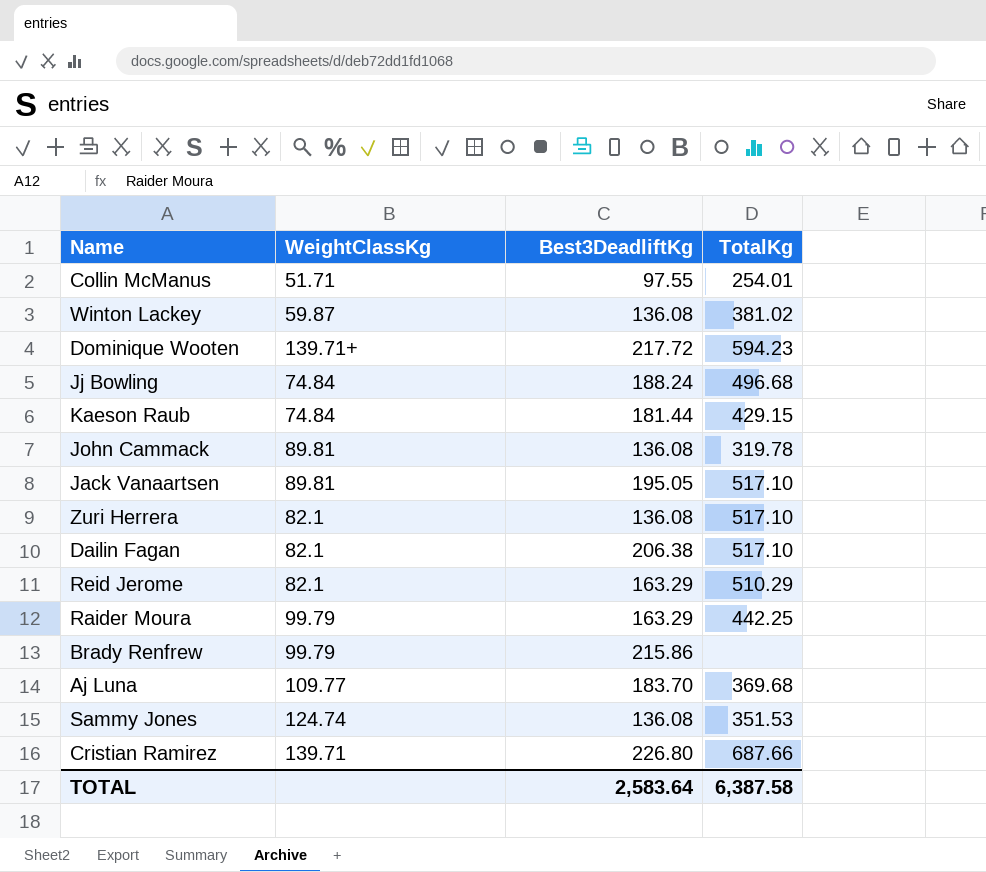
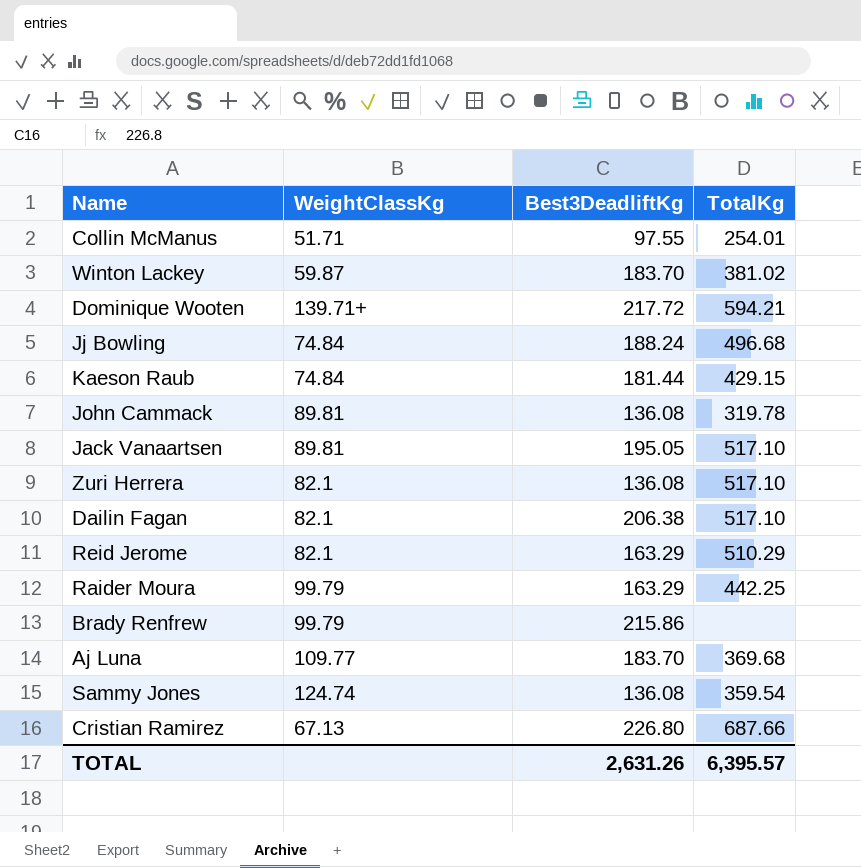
Winton Lackey | Best3DeadliftKg: 136.08 -> 183.70
Dominique Wooten | TotalKg: 594.23 -> 594.21
Sammy Jones | TotalKg: 351.53 -> 359.54
Cristian Ramirez | WeightClassKg: 139.71 -> 67.13
TOTAL | Best3DeadliftKg: 2,583.64 -> 2,631.26
TOTAL | TotalKg: 6,387.58 -> 6,395.57

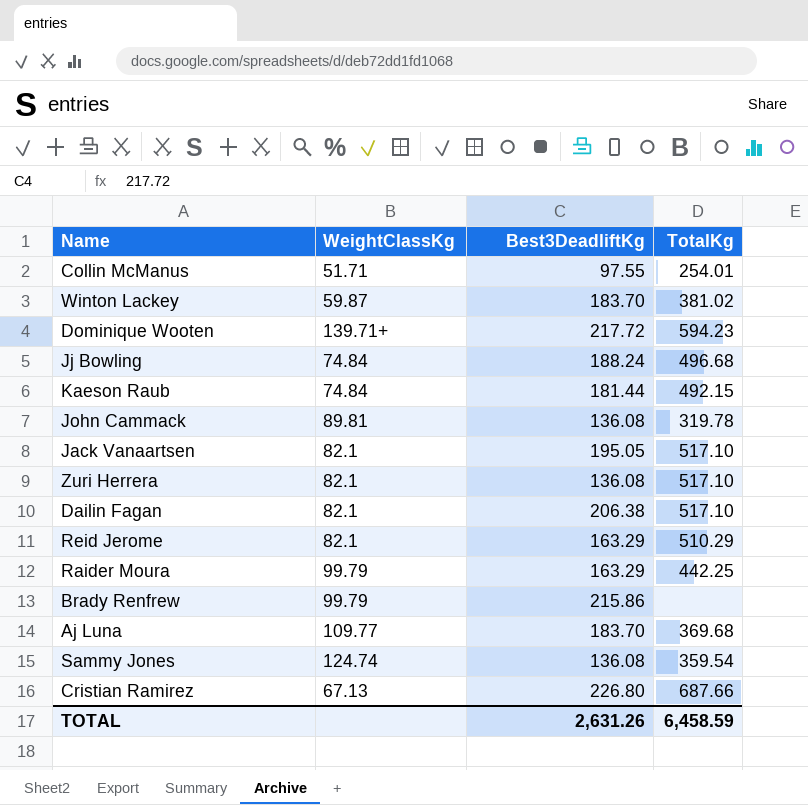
Dominique Wooten | TotalKg: 594.21 -> 594.23
Kaeson Raub | TotalKg: 429.15 -> 492.15
Jack Vanaartsen | WeightClassKg: 89.81 -> 82.1
TOTAL | TotalKg: 6,395.57 -> 6,458.59

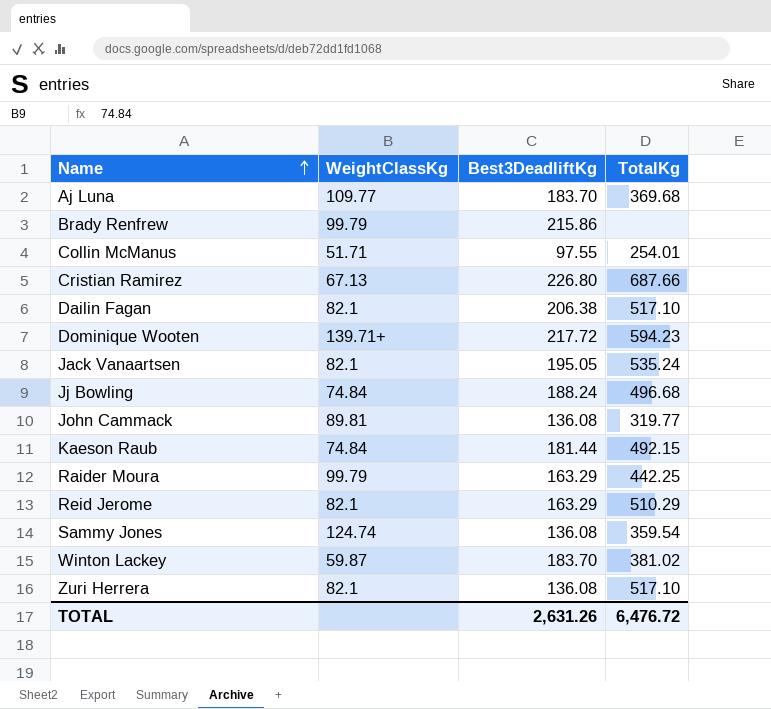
row order: none -> Name ascending
Jack Vanaartsen | TotalKg: 517.10 -> 535.24
John Cammack | TotalKg: 319.78 -> 319.77
TOTAL | TotalKg: 6,458.59 -> 6,476.72

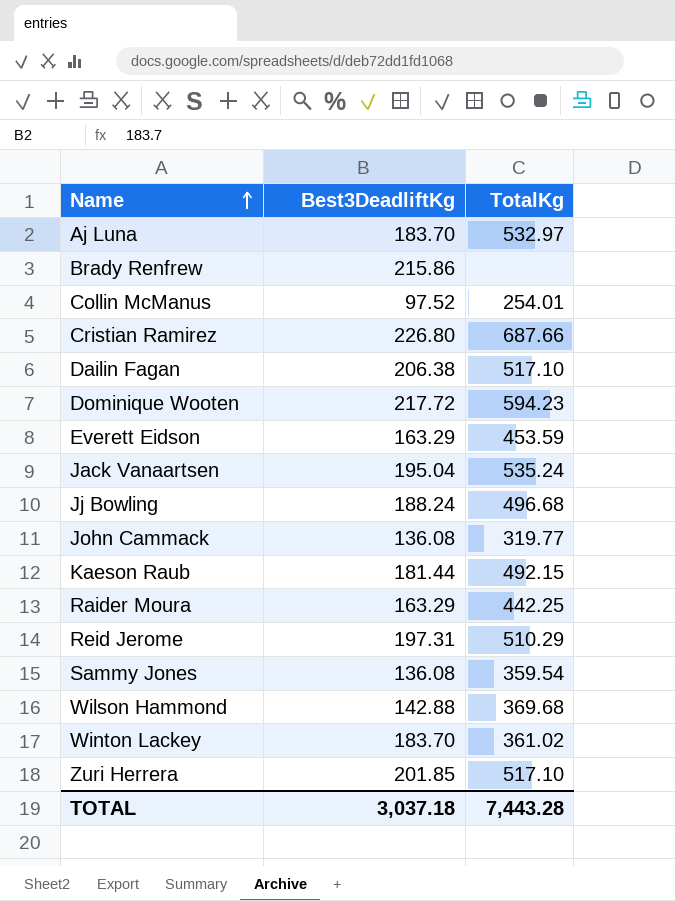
column WeightClassKg | position: 2 -> none
Aj Luna | TotalKg: 369.68 -> 532.97
Collin McManus | Best3DeadliftKg: 97.55 -> 97.52
row Everett Eidson: none -> 163.29 | 453.59
Jack Vanaartsen | Best3DeadliftKg: 195.05 -> 195.04
Reid Jerome | Best3DeadliftKg: 163.29 -> 197.31
row Wilson Hammond: none -> 142.88 | 369.68
Winton Lackey | TotalKg: 381.02 -> 361.02
Zuri Herrera | Best3DeadliftKg: 136.08 -> 201.85
TOTAL | Best3DeadliftKg: 2,631.26 -> 3,037.18
TOTAL | TotalKg: 6,476.72 -> 7,443.28

